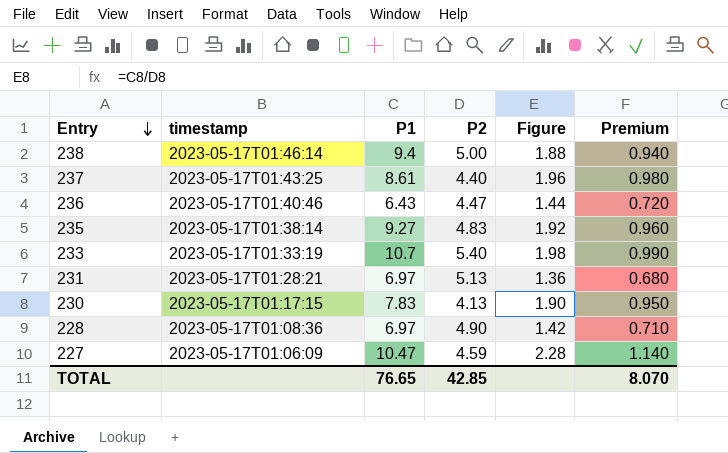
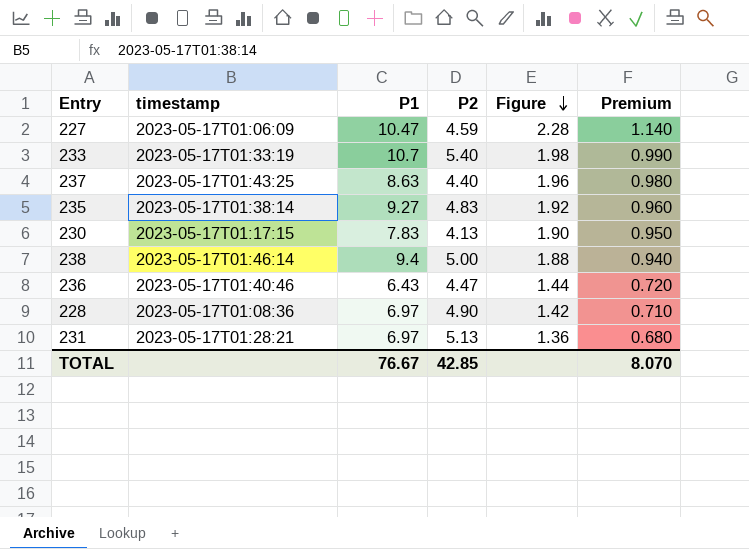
row order: Entry descending -> Figure descending
237 | P1: 8.61 -> 8.63
TOTAL | P1: 76.65 -> 76.67

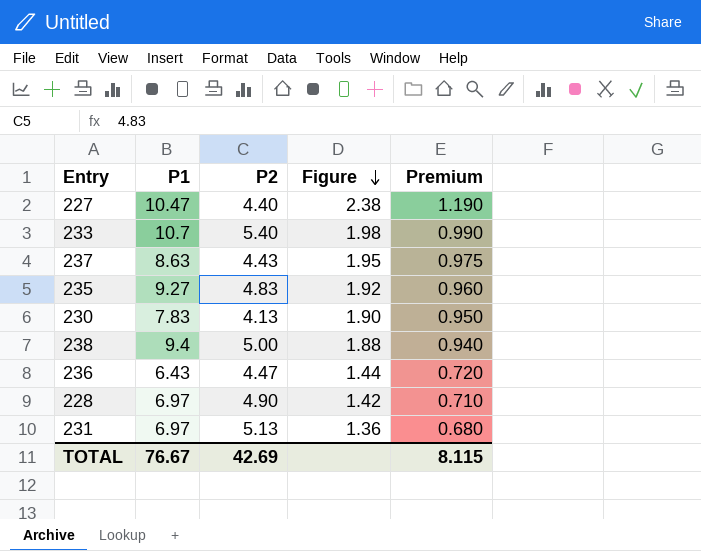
column timestamp | position: 2 -> none
227 | P2: 4.59 -> 4.40
227 | Figure: 2.28 -> 2.38
227 | Premium: 1.140 -> 1.190
237 | P2: 4.40 -> 4.43
237 | Figure: 1.96 -> 1.95
237 | Premium: 0.980 -> 0.975
TOTAL | P2: 42.85 -> 42.69
TOTAL | Premium: 8.070 -> 8.115

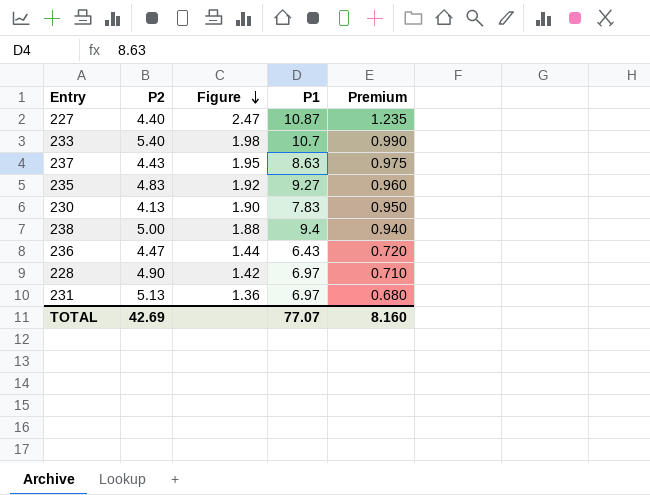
column P1 | position: 2 -> 4
227 | Figure: 2.38 -> 2.47
227 | P1: 10.47 -> 10.87
227 | Premium: 1.190 -> 1.235
TOTAL | P1: 76.67 -> 77.07
TOTAL | Premium: 8.115 -> 8.160

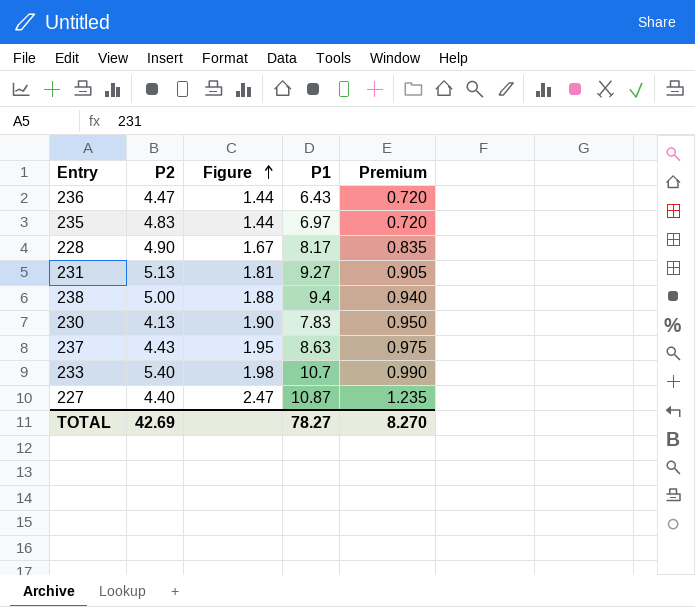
row order: Figure descending -> Figure ascending
235 | Figure: 1.92 -> 1.44
235 | P1: 9.27 -> 6.97
235 | Premium: 0.960 -> 0.720
228 | Figure: 1.42 -> 1.67
228 | P1: 6.97 -> 8.17
228 | Premium: 0.710 -> 0.835
231 | Figure: 1.36 -> 1.81
231 | P1: 6.97 -> 9.27
231 | Premium: 0.680 -> 0.905
TOTAL | P1: 77.07 -> 78.27
TOTAL | Premium: 8.160 -> 8.270

